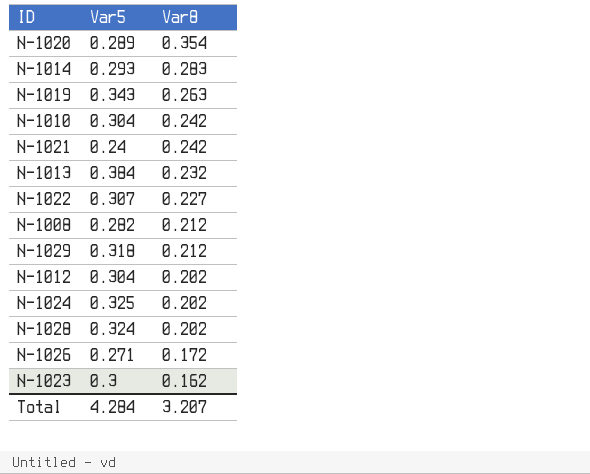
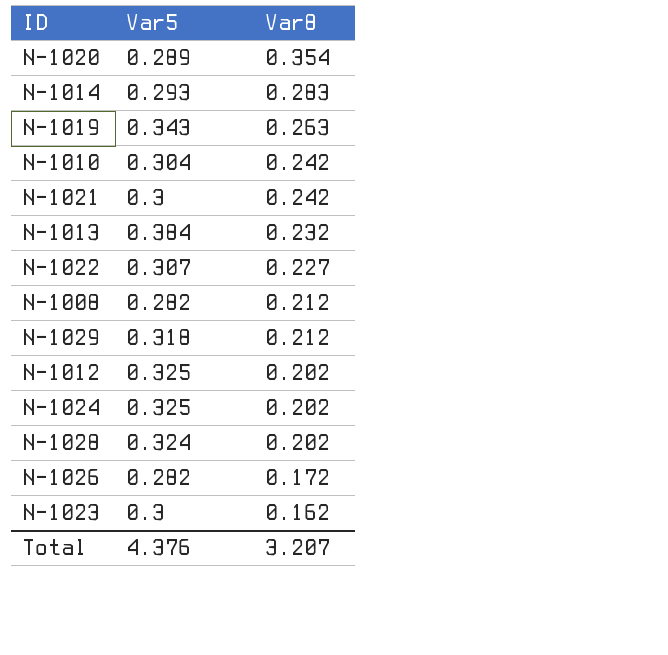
N-1021 | Var5: 0.24 -> 0.3
N-1012 | Var5: 0.304 -> 0.325
N-1026 | Var5: 0.271 -> 0.282
Total | Var5: 4.284 -> 4.376

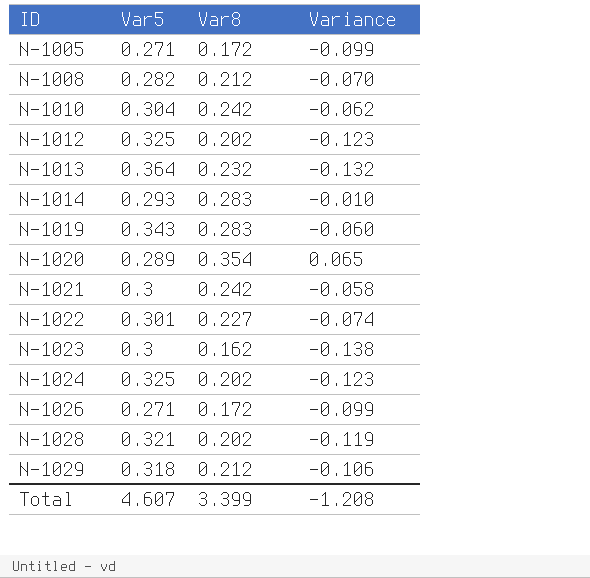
row order: Var8 descending -> ID ascending
column Variance | formula: none -> [Var8] - [Var5]
row N-1005: none -> 0.271 | 0.172 | -0.099
N-1013 | Var5: 0.384 -> 0.364
N-1019 | Var8: 0.263 -> 0.283
N-1022 | Var5: 0.307 -> 0.301
N-1026 | Var5: 0.282 -> 0.271
N-1028 | Var5: 0.324 -> 0.321
Total | Var5: 4.376 -> 4.607
Total | Var8: 3.207 -> 3.399

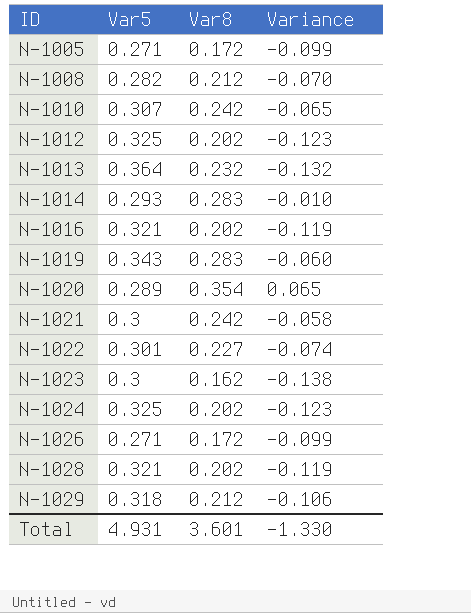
N-1010 | Var5: 0.304 -> 0.307
N-1010 | Variance: -0.062 -> -0.065
row N-1016: none -> 0.321 | 0.202 | -0.119
Total | Var5: 4.607 -> 4.931
Total | Var8: 3.399 -> 3.601
Total | Variance: -1.208 -> -1.330

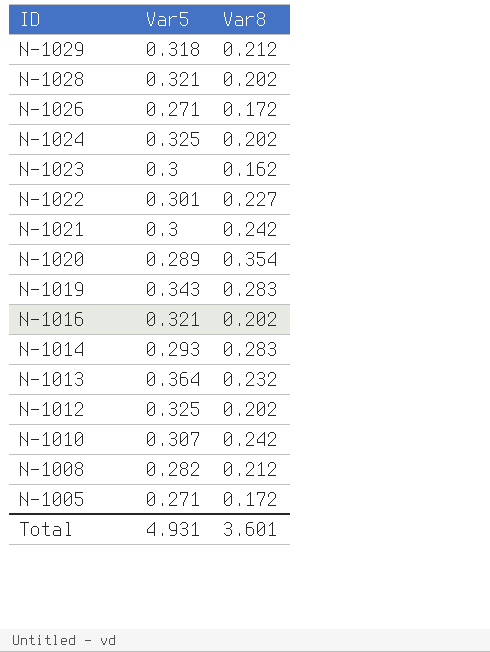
row order: ID ascending -> ID descending
column Variance | formula: [Var8] - [Var5] -> none

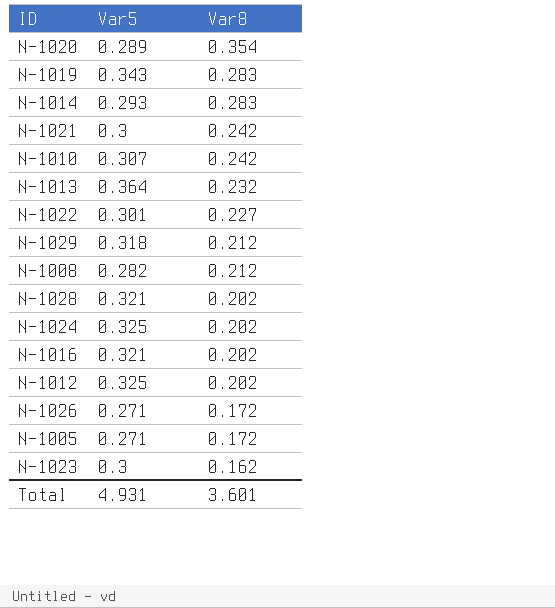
row order: ID descending -> Var8 descending

